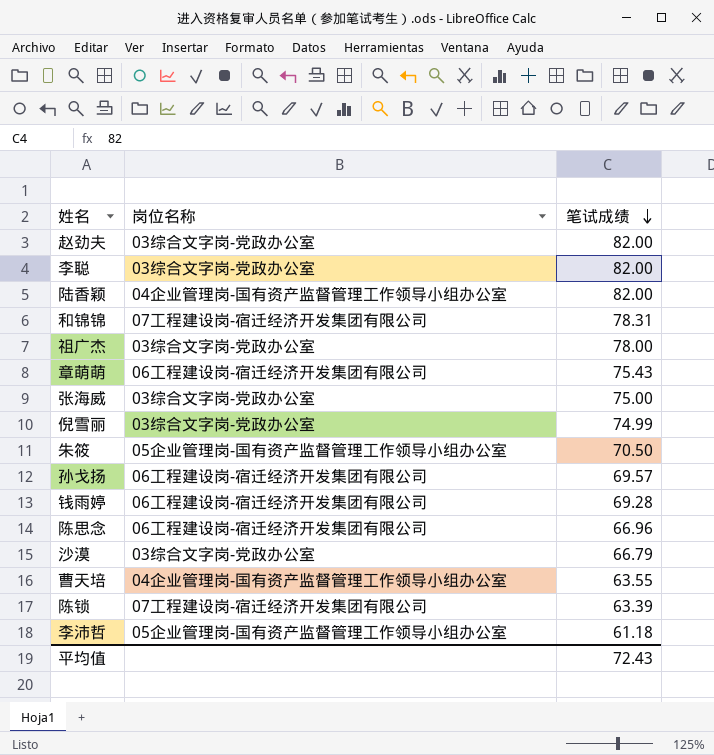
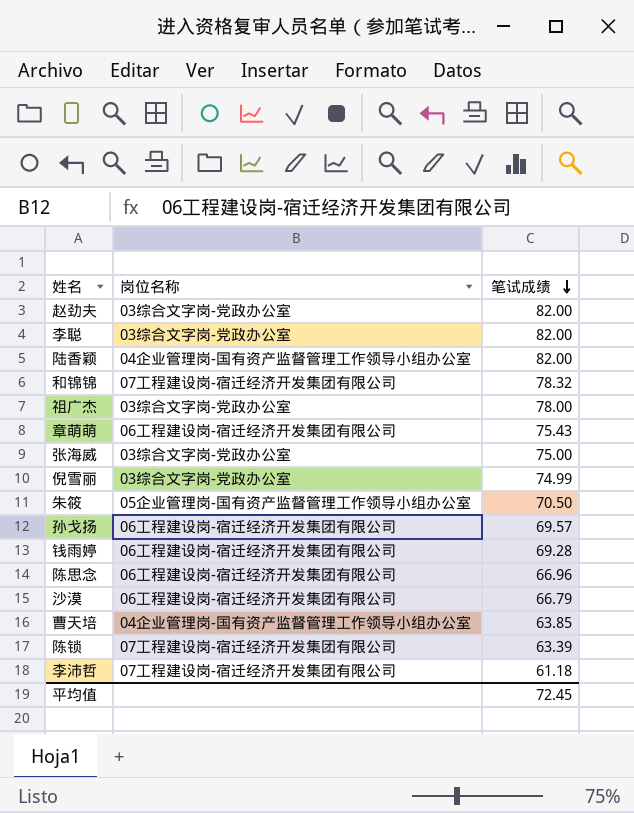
和锦锦 | 笔试成绩: 78.31 -> 78.32
沙漠 | 岗位名称: 03综合文字岗-党政办公室 -> 06工程建设岗-宿迁经济开发集团有限公司
曹天培 | 笔试成绩: 63.55 -> 63.85
李沛哲 | 岗位名称: 05企业管理岗-国有资产监督管理工作领导小组办公室 -> 07工程建设岗-宿迁经济开发集团有限公司
平均值 | 笔试成绩: 72.43 -> 72.45

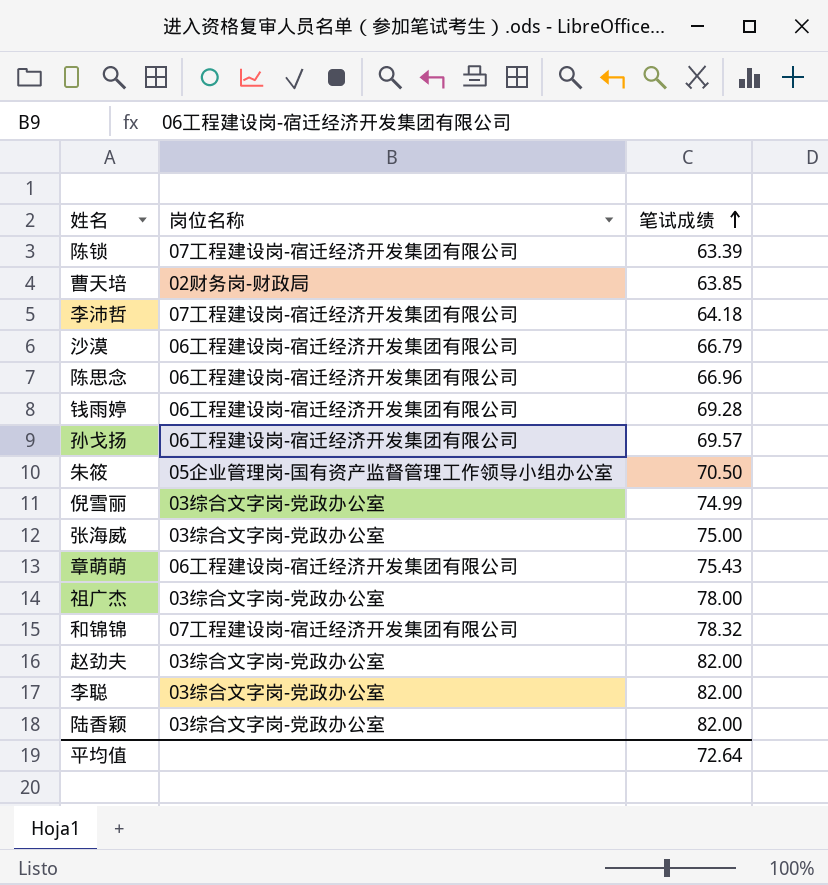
row order: 笔试成绩 descending -> 笔试成绩 ascending
曹天培 | 岗位名称: 04企业管理岗-国有资产监督管理工作领导小组办公室 -> 02财务岗-财政局
李沛哲 | 笔试成绩: 61.18 -> 64.18
陆香颖 | 岗位名称: 04企业管理岗-国有资产监督管理工作领导小组办公室 -> 03综合文字岗-党政办公室
平均值 | 笔试成绩: 72.45 -> 72.64

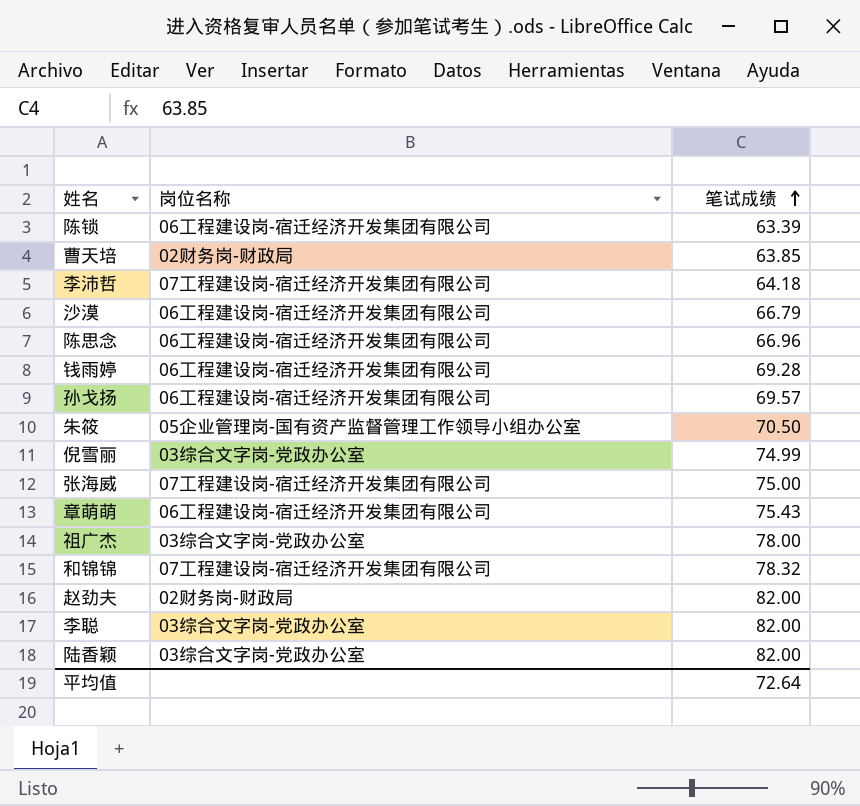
陈锁 | 岗位名称: 07工程建设岗-宿迁经济开发集团有限公司 -> 06工程建设岗-宿迁经济开发集团有限公司
张海威 | 岗位名称: 03综合文字岗-党政办公室 -> 07工程建设岗-宿迁经济开发集团有限公司
赵劲夫 | 岗位名称: 03综合文字岗-党政办公室 -> 02财务岗-财政局

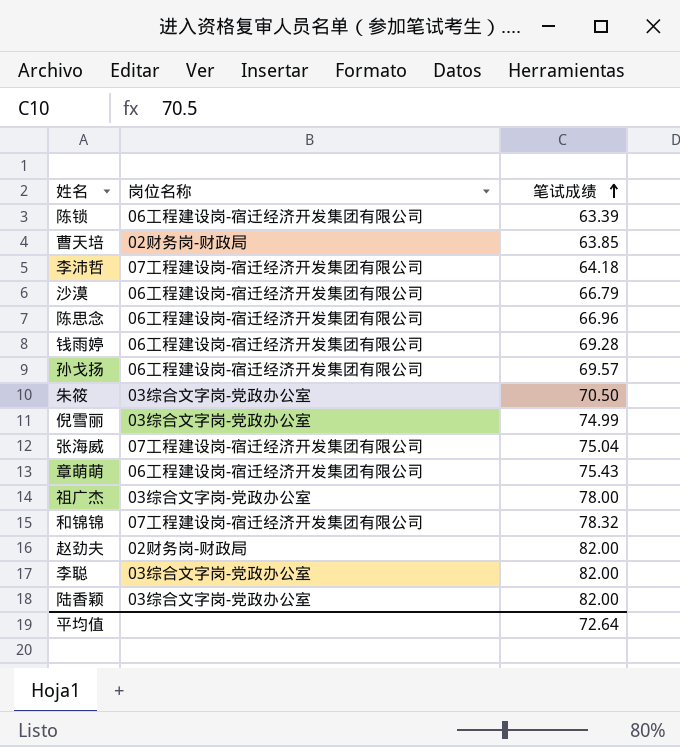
朱筱 | 岗位名称: 05企业管理岗-国有资产监督管理工作领导小组办公室 -> 03综合文字岗-党政办公室
张海威 | 笔试成绩: 75.00 -> 75.04

